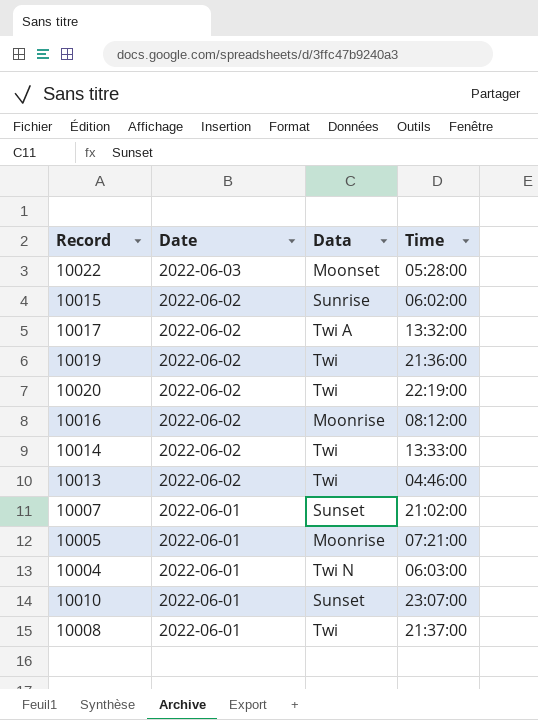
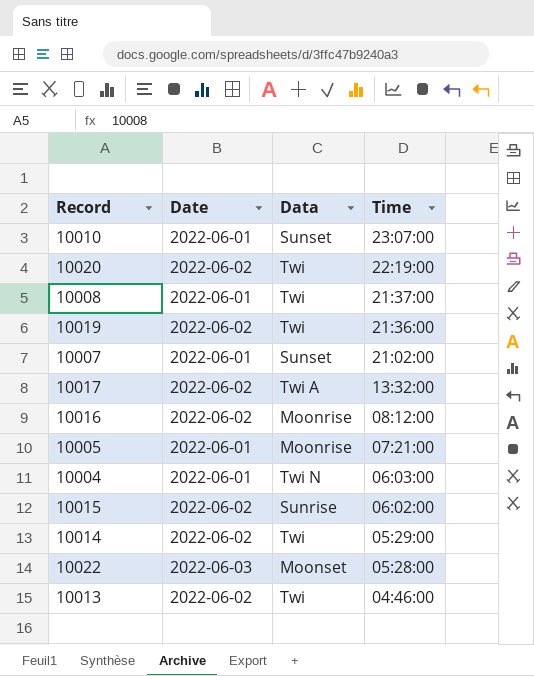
row order: Date descending -> Time descending
10014 | Time: 13:33:00 -> 05:29:00

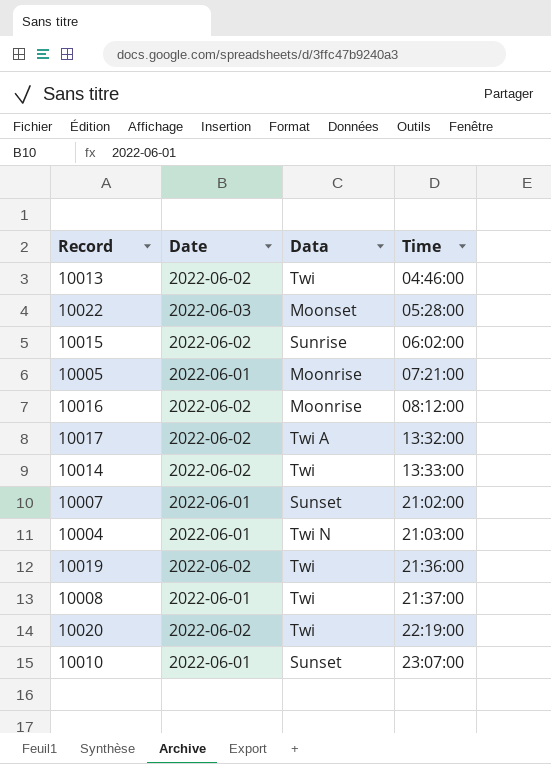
row order: Time descending -> Time ascending
10014 | Time: 05:29:00 -> 13:33:00
10004 | Time: 06:03:00 -> 21:03:00

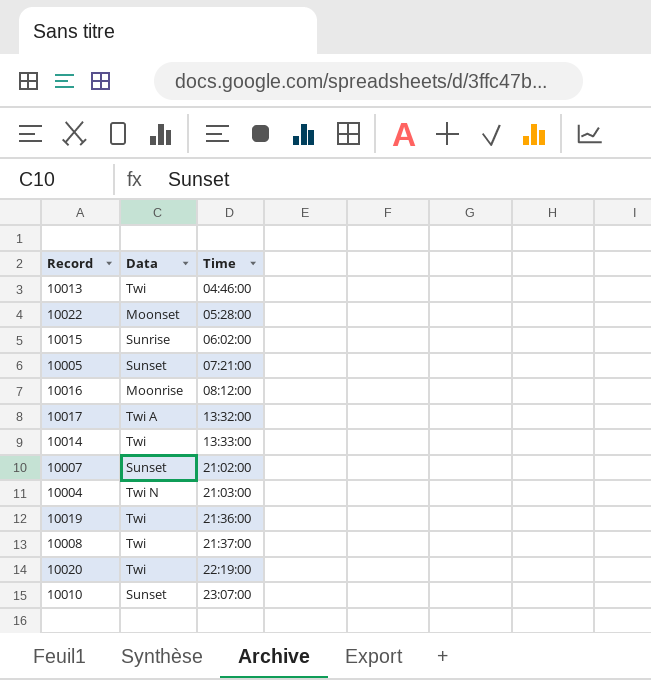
column Date | position: 2 -> none
10005 | Data: Moonrise -> Sunset

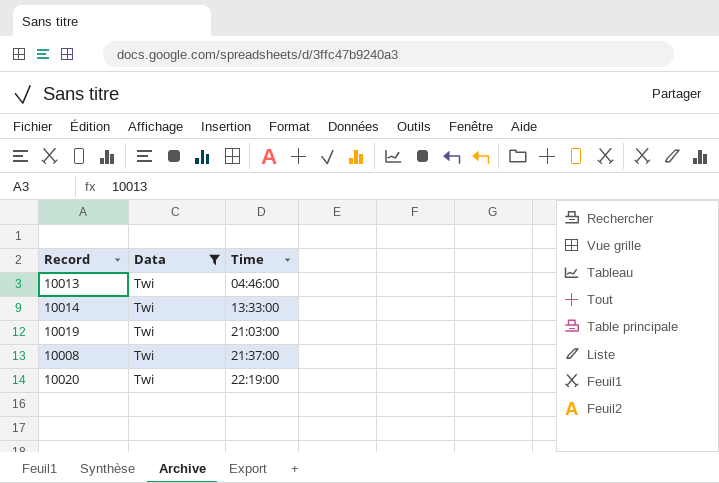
filter: none -> Data = Twi
10019 | Time: 21:36:00 -> 21:03:00

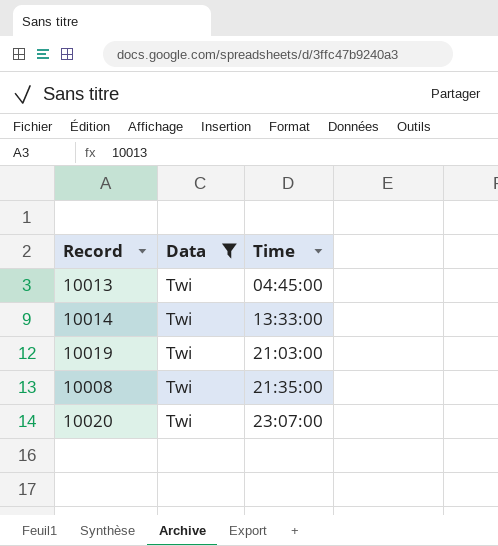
10013 | Time: 04:46:00 -> 04:45:00
10008 | Time: 21:37:00 -> 21:35:00
10020 | Time: 22:19:00 -> 23:07:00

